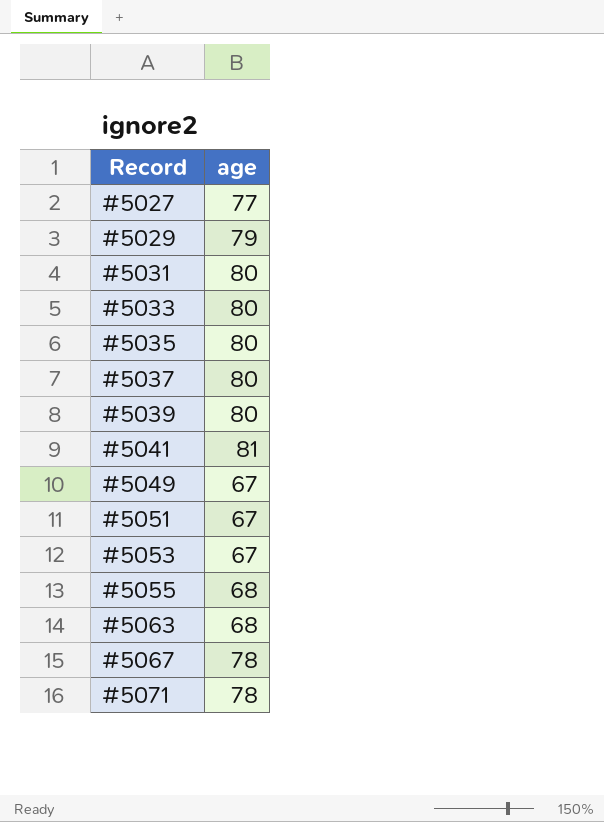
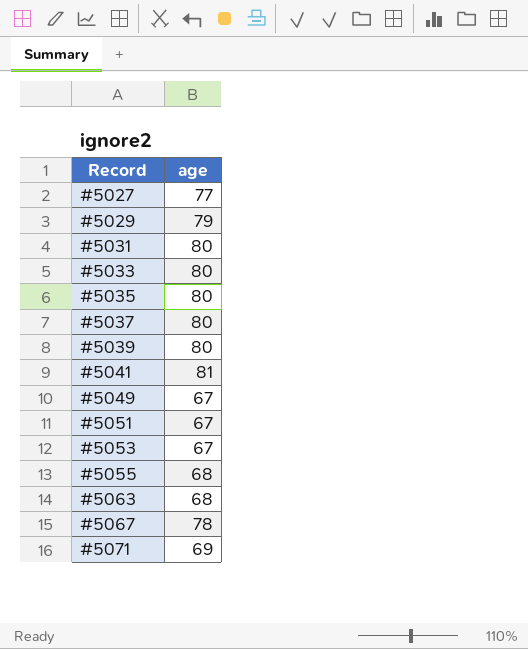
#5071 | age: 78 -> 69

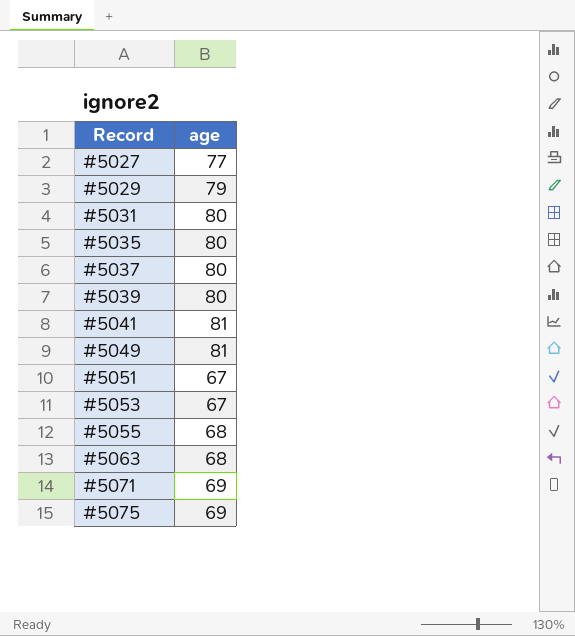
row #5033: 80 -> none
row #5067: 78 -> none
#5049 | age: 67 -> 81
row #5075: none -> 69

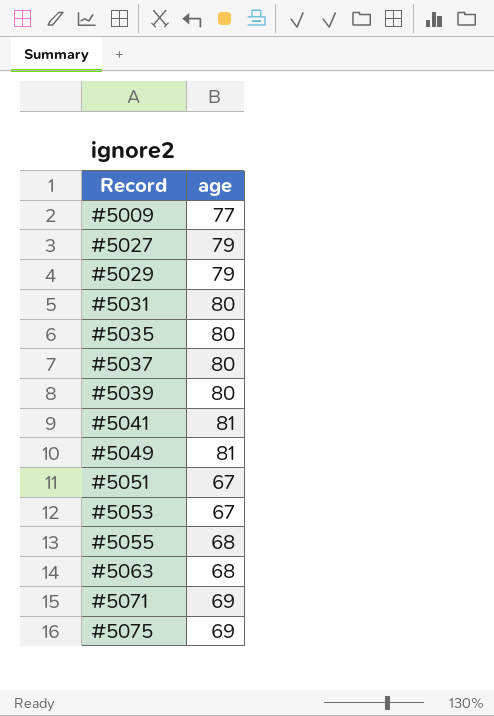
row #5009: none -> 77
#5027 | age: 77 -> 79

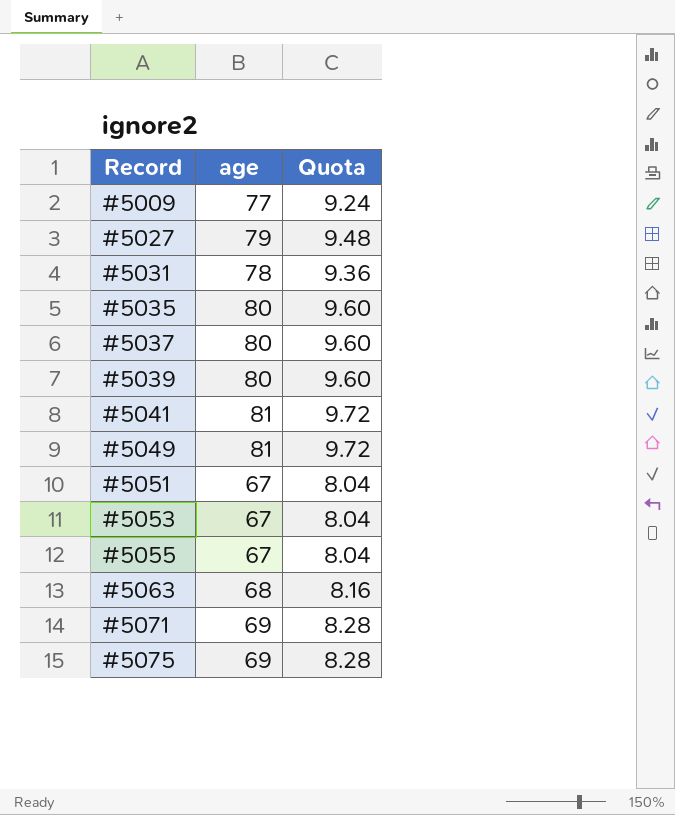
column Quota | formula: none -> [age] * 0.12
row #5029: 79 -> none
#5031 | age: 80 -> 78
#5055 | age: 68 -> 67

